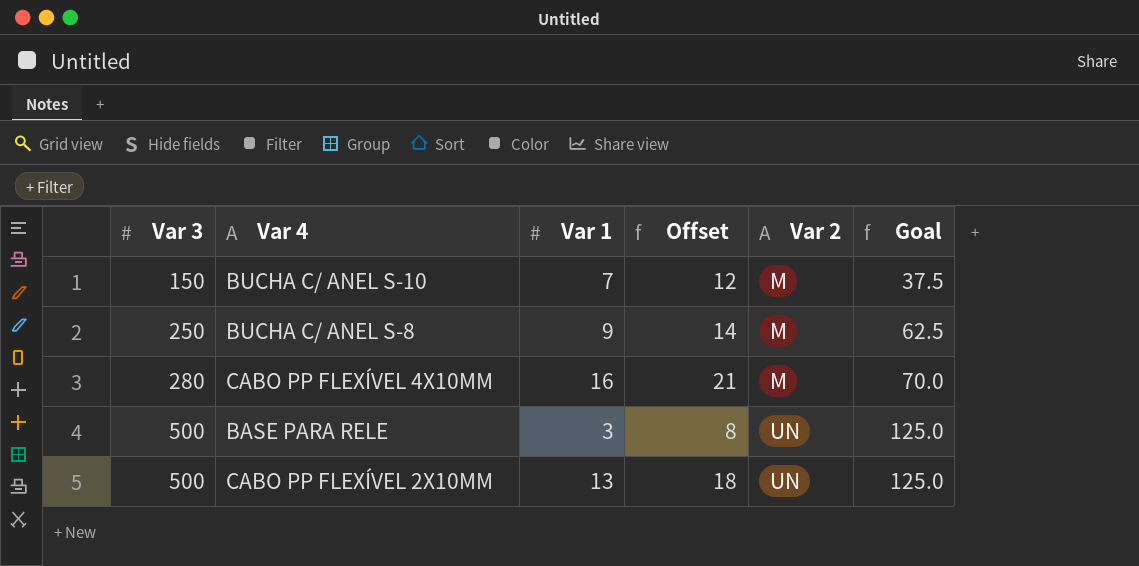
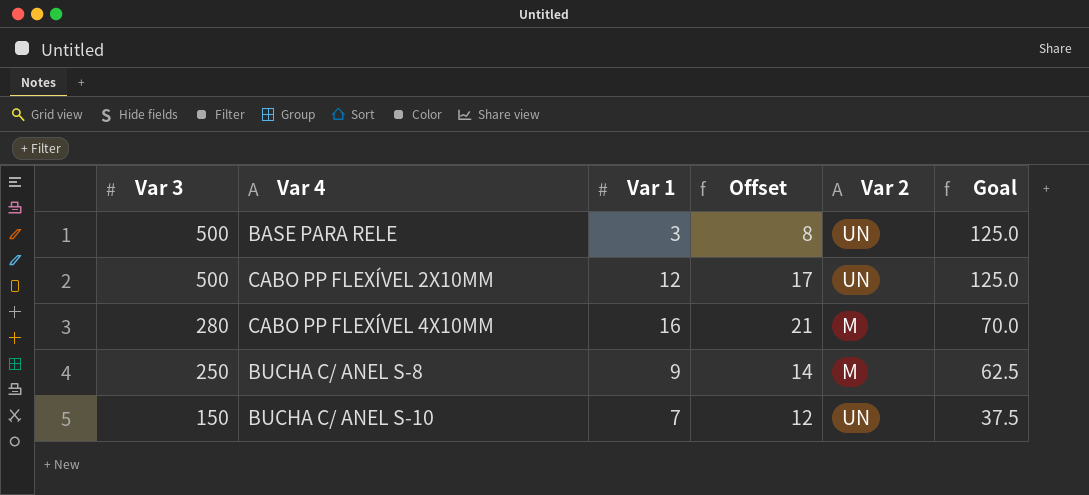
row order: Var 3 ascending -> Var 3 descending
CABO PP FLEXÍVEL 2X10MM | Var 1: 13 -> 12
CABO PP FLEXÍVEL 2X10MM | Offset: 18 -> 17
BUCHA C/ ANEL S-10 | Var 2: M -> UN

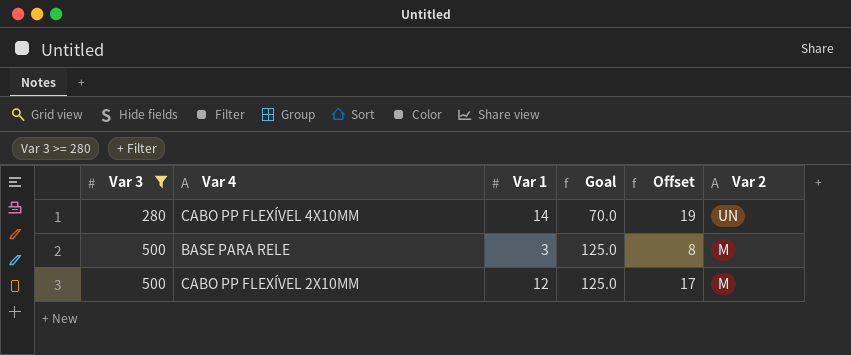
filter: none -> Var 3 >= 280
row order: Var 3 descending -> Var 3 ascending
column Goal | position: 6 -> 4
CABO PP FLEXÍVEL 4X10MM | Var 1: 16 -> 14
CABO PP FLEXÍVEL 4X10MM | Offset: 21 -> 19
CABO PP FLEXÍVEL 4X10MM | Var 2: M -> UN
BASE PARA RELE | Var 2: UN -> M
CABO PP FLEXÍVEL 2X10MM | Var 2: UN -> M

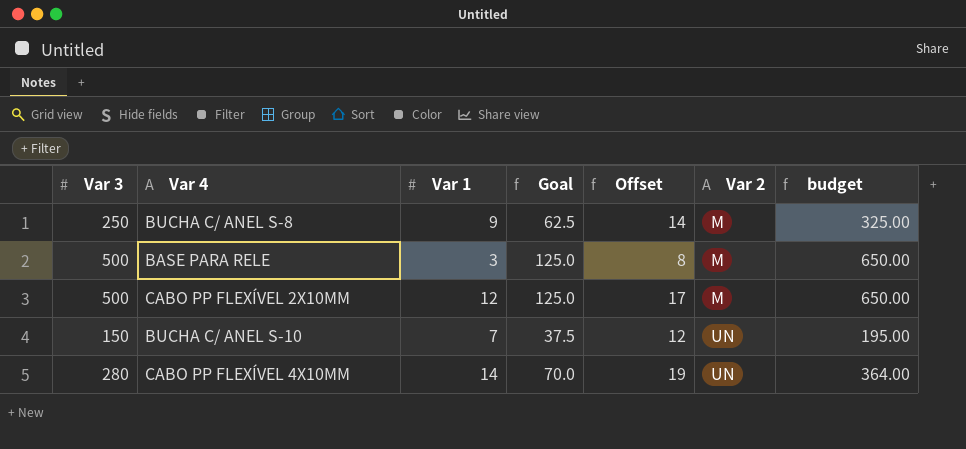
filter: Var 3 >= 280 -> none
row order: Var 3 ascending -> Var 2 ascending
column budget | formula: none -> [Var 3] * 1.3

